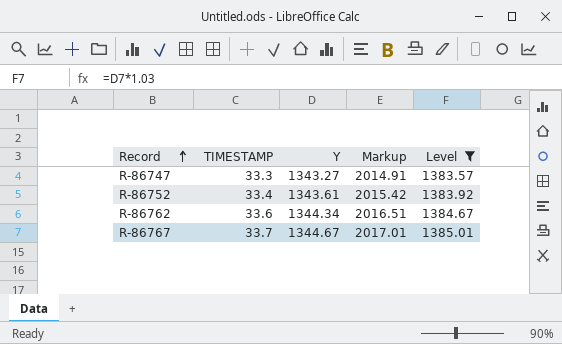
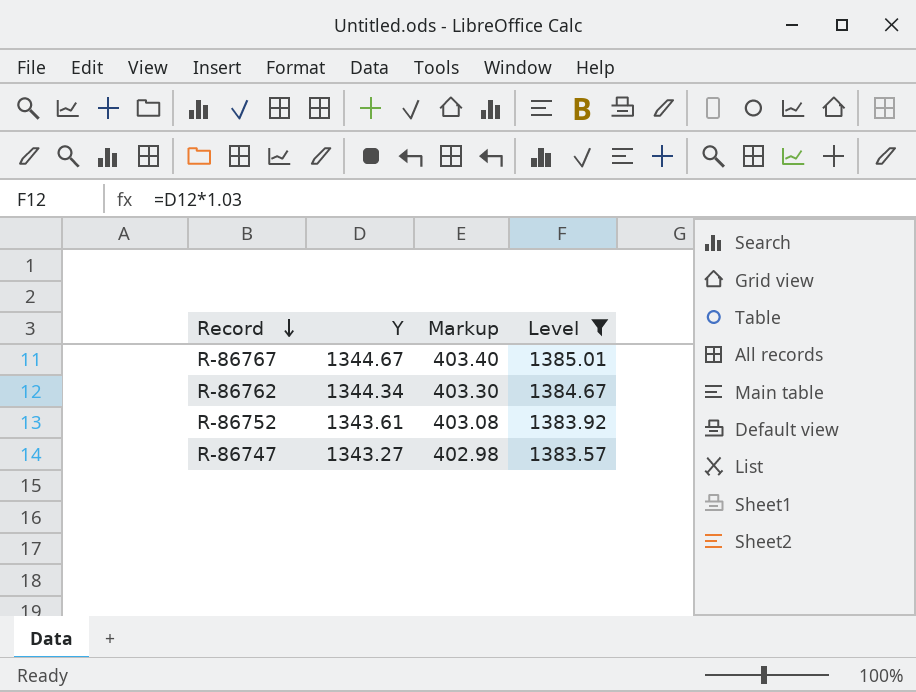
row order: Record ascending -> Record descending
column TIMESTAMP | position: 2 -> none
column Markup | formula: [Y] * 1.5 -> [Y] * 0.3

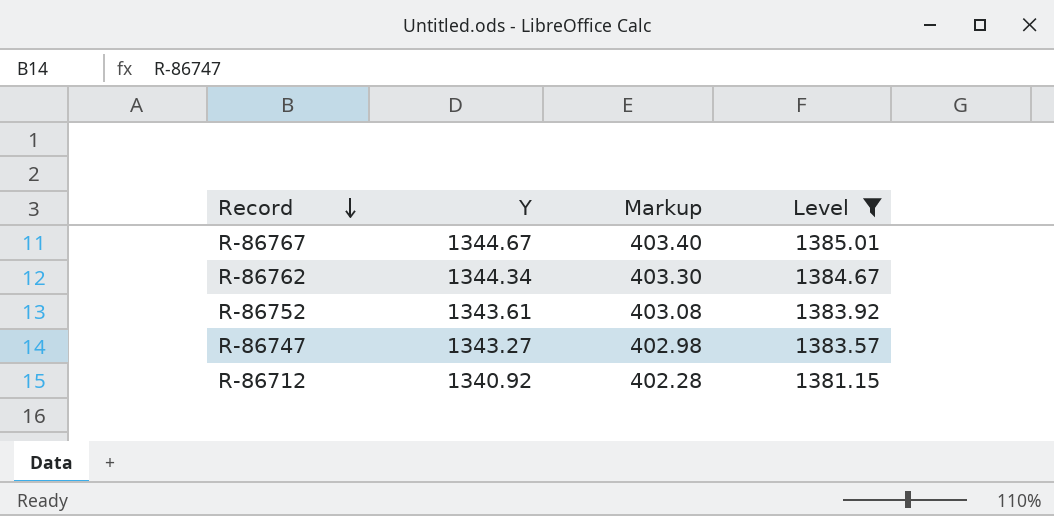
row R-86712: none -> 1340.92 | 402.28 | 1381.15

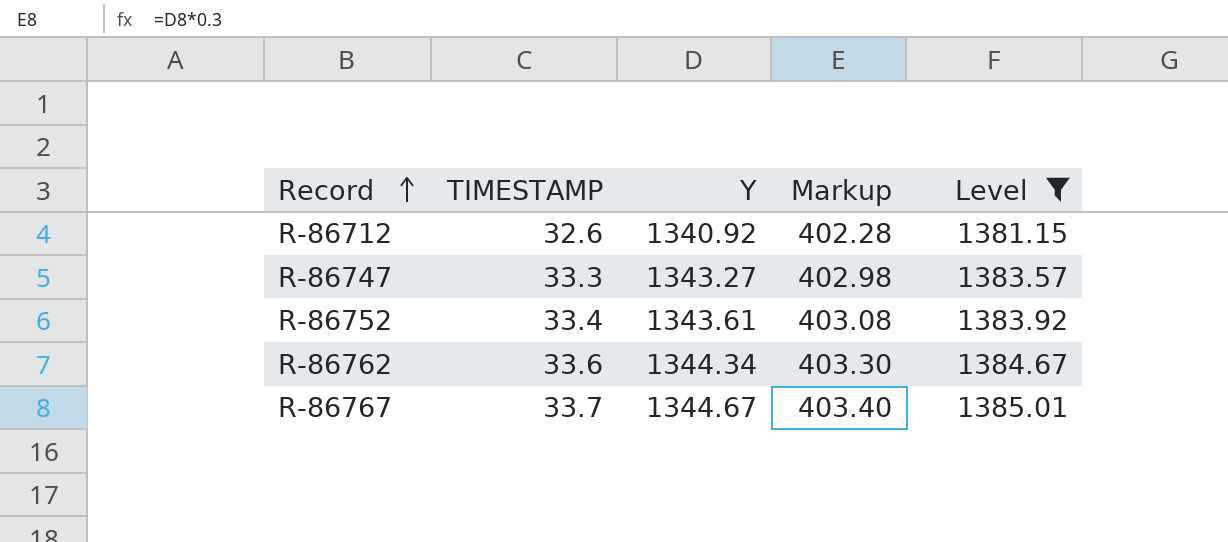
row order: Record descending -> Record ascending
column TIMESTAMP | position: none -> 2

